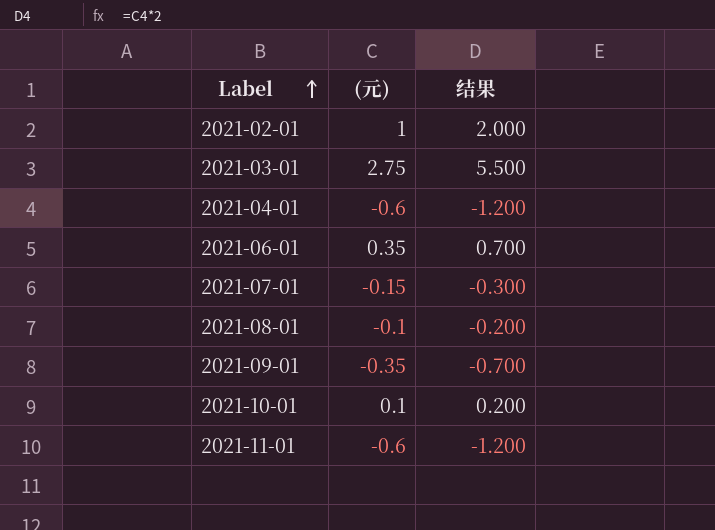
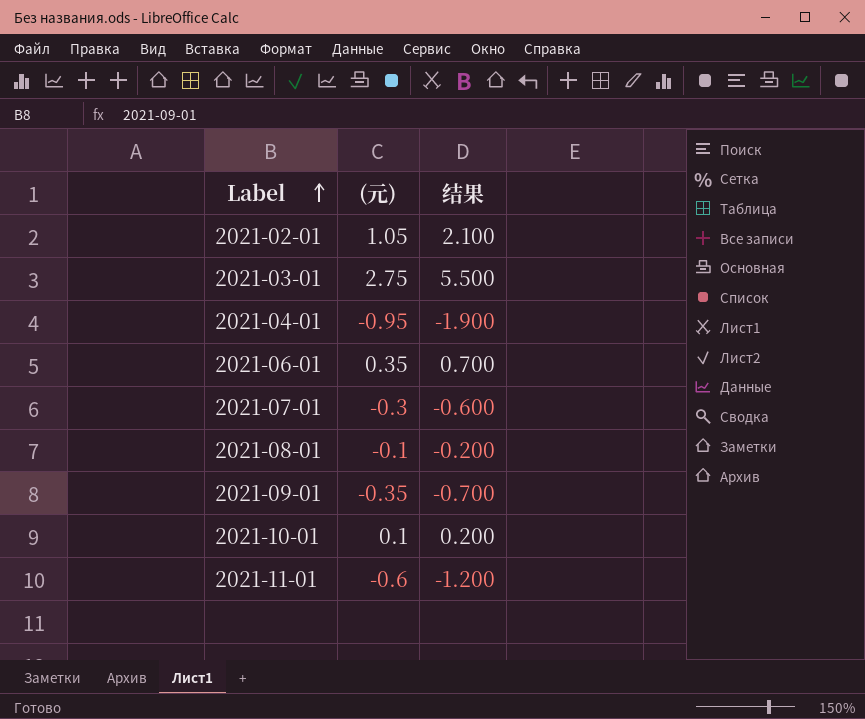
2021-02-01 | (元): 1 -> 1.05
2021-02-01 | 结果: 2.000 -> 2.100
2021-04-01 | (元): -0.6 -> -0.95
2021-04-01 | 结果: -1.200 -> -1.900
2021-07-01 | (元): -0.15 -> -0.3
2021-07-01 | 结果: -0.300 -> -0.600

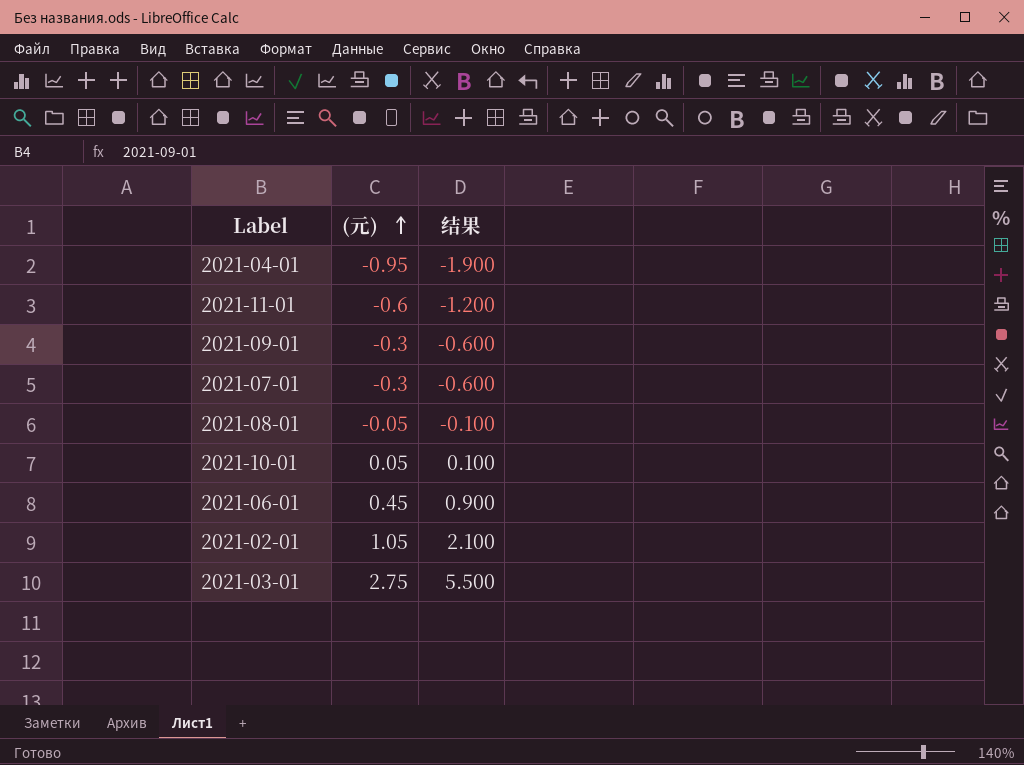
row order: Label ascending -> (元) ascending
2021-09-01 | (元): -0.35 -> -0.3
2021-09-01 | 结果: -0.700 -> -0.600
2021-08-01 | (元): -0.1 -> -0.05
2021-08-01 | 结果: -0.200 -> -0.100
2021-10-01 | (元): 0.1 -> 0.05
2021-10-01 | 结果: 0.200 -> 0.100
2021-06-01 | (元): 0.35 -> 0.45
2021-06-01 | 结果: 0.700 -> 0.900

